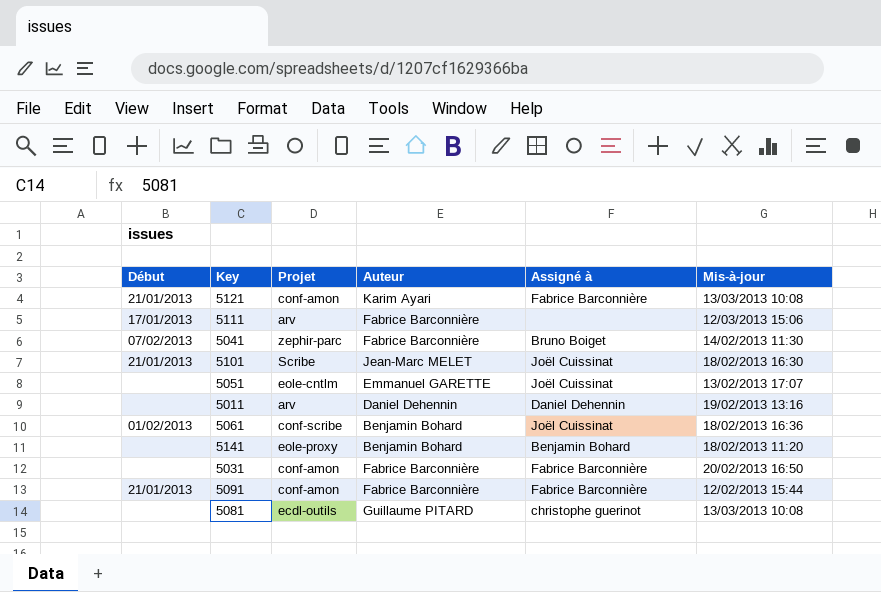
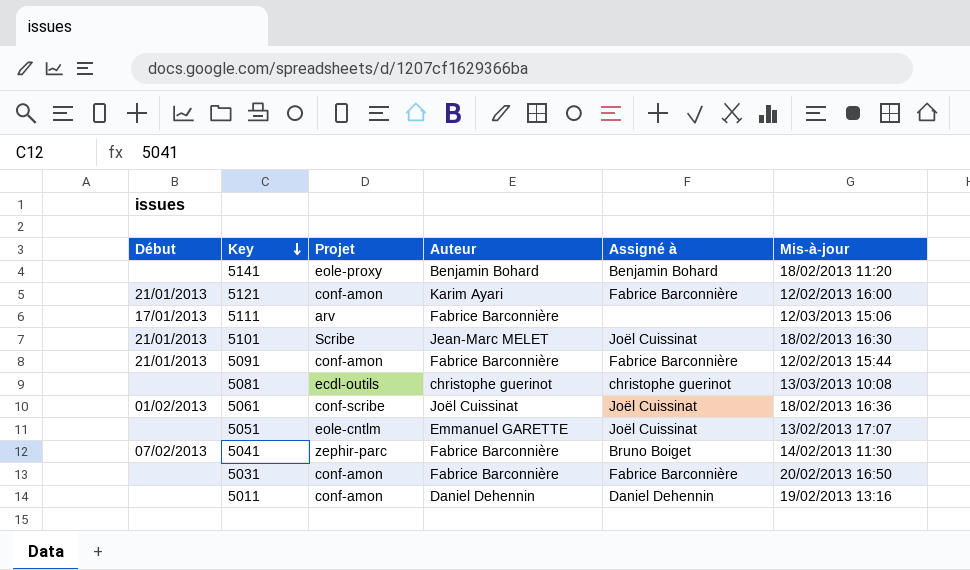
row order: none -> Key descending
5121 | Mis-à-jour: 13/03/2013 10:08 -> 12/02/2013 16:00
5081 | Auteur: Guillaume PITARD -> christophe guerinot
5061 | Auteur: Benjamin Bohard -> Joël Cuissinat
5011 | Projet: arv -> conf-amon

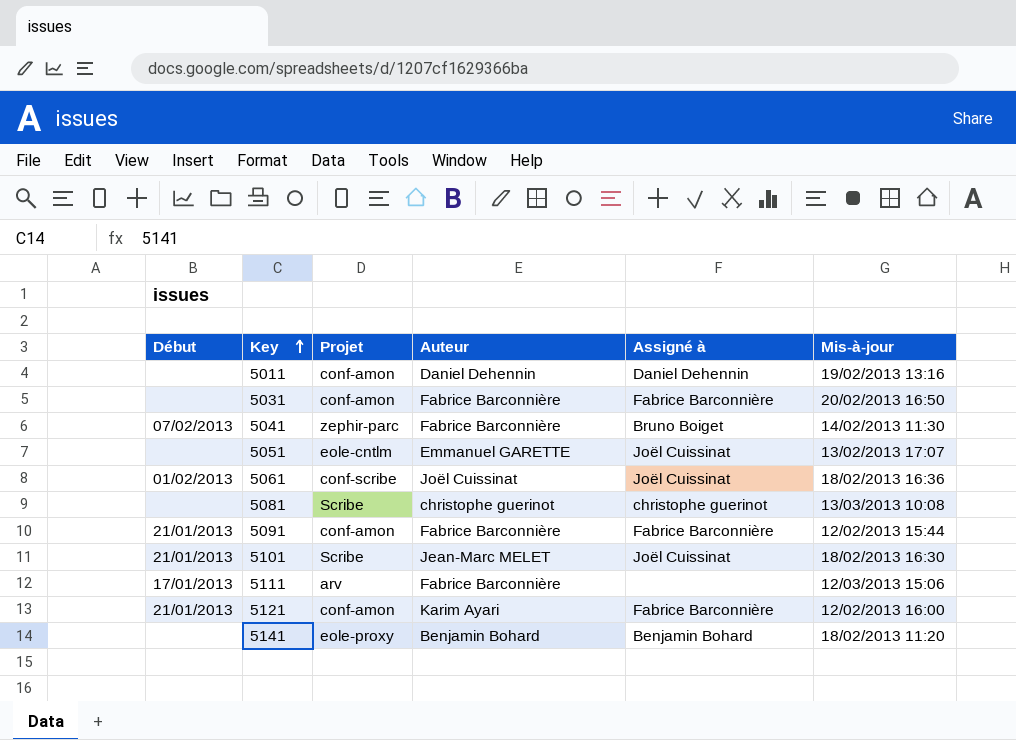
row order: Key descending -> Key ascending
5081 | Projet: ecdl-outils -> Scribe

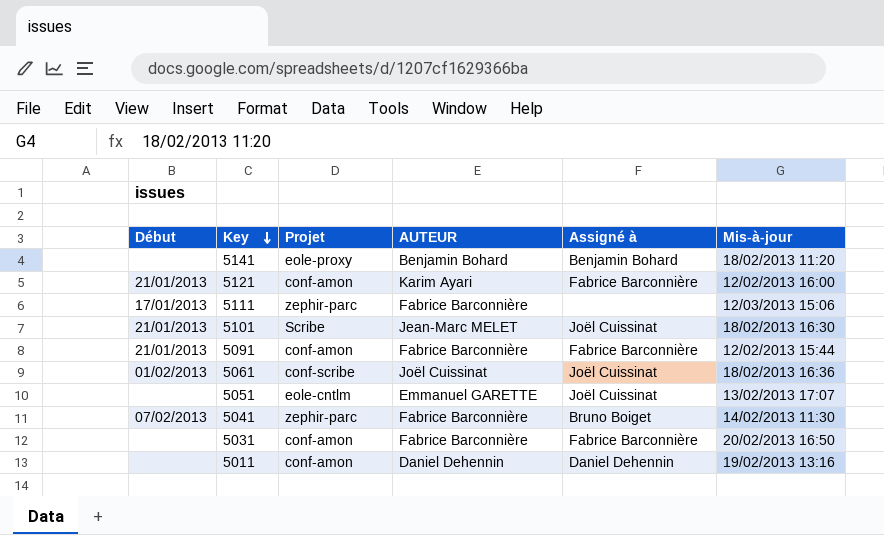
row order: Key ascending -> Key descending
column name: Auteur -> AUTEUR
row 5081: none | Scribe | christophe guerinot | christophe guerinot | 13/03/2013 10:08 -> none
5111 | Projet: arv -> zephir-parc

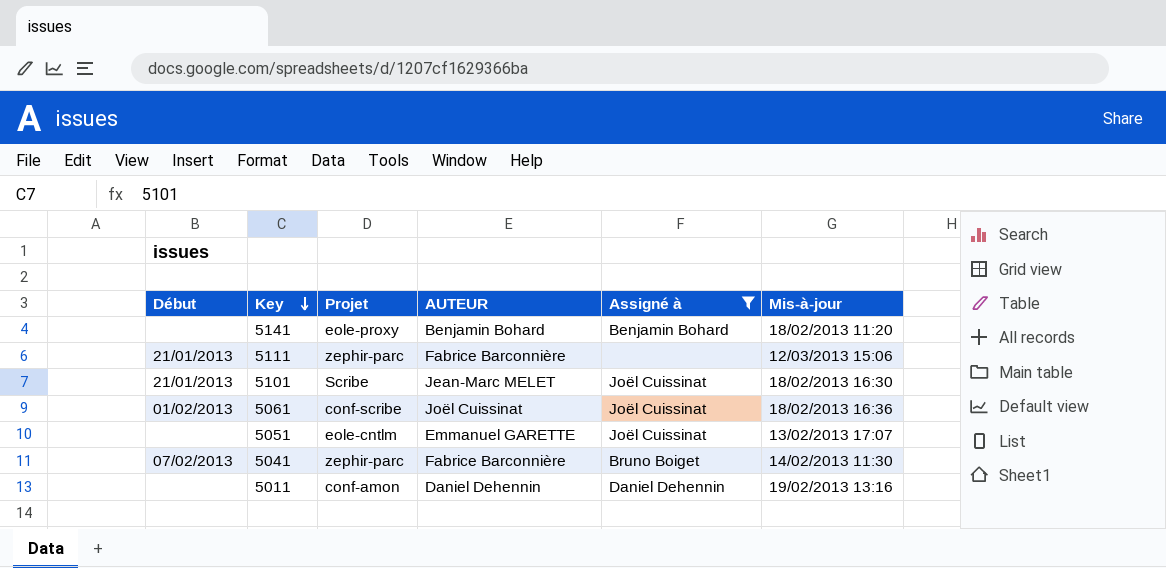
filter: none -> Assigné à != Fabrice Barconnière
5111 | Début: 17/01/2013 -> 21/01/2013

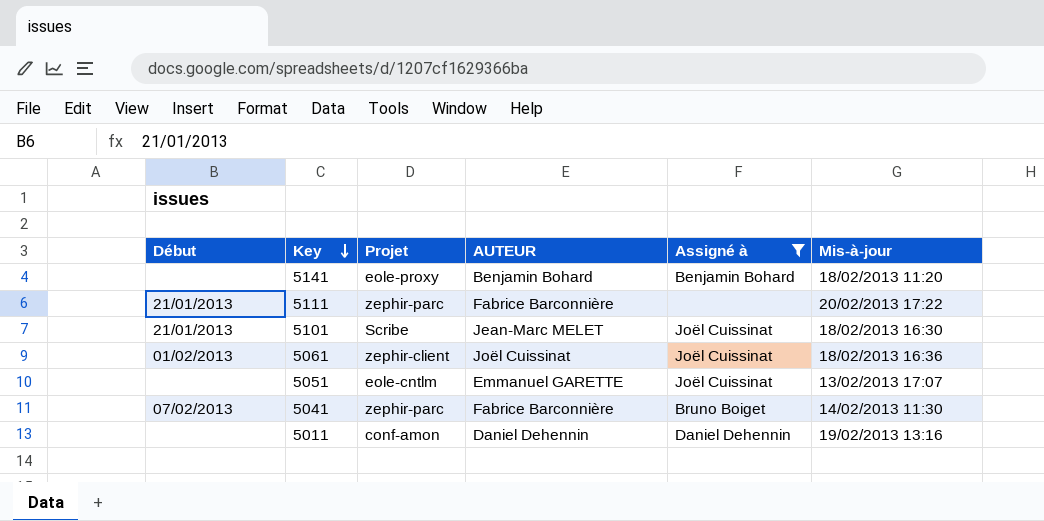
5111 | Mis-à-jour: 12/03/2013 15:06 -> 20/02/2013 17:22
5061 | Projet: conf-scribe -> zephir-client

